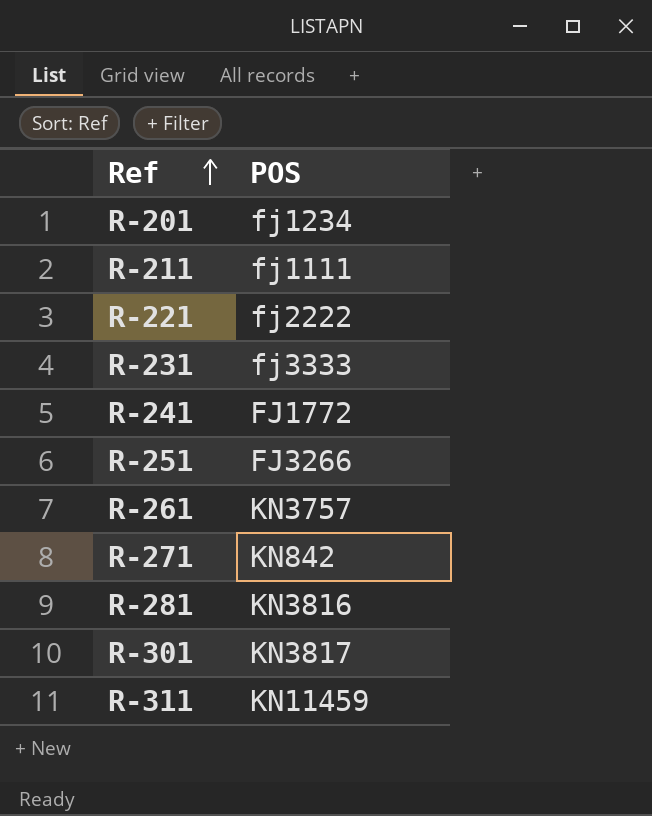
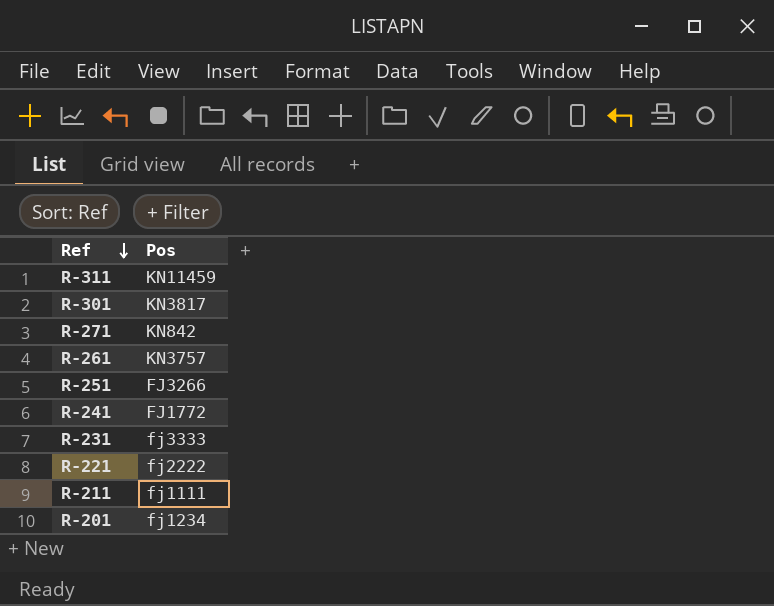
row order: Ref ascending -> Ref descending
column name: POS -> Pos
row R-281: KN3816 -> none

